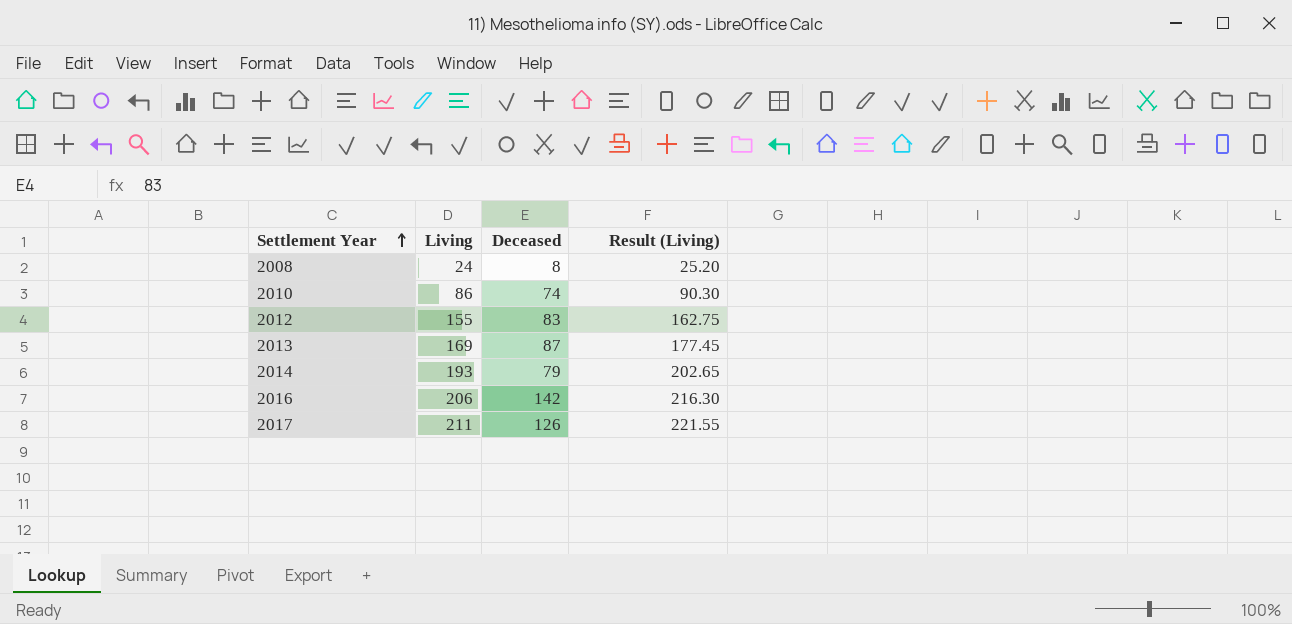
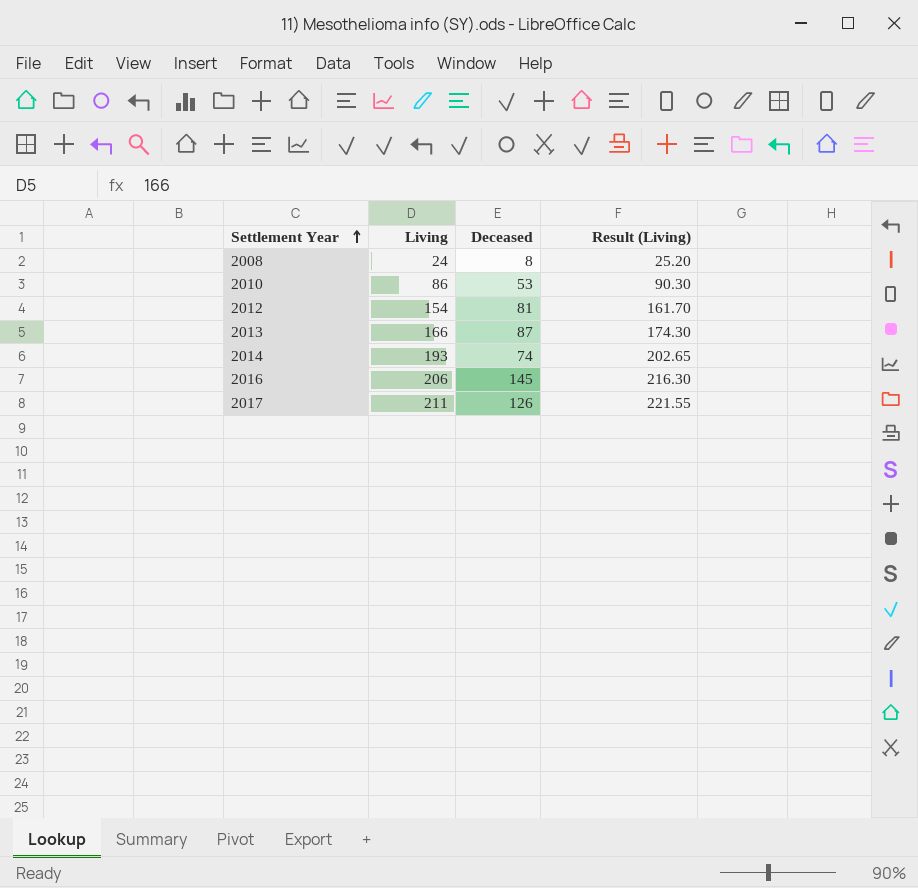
2010 | Deceased: 74 -> 53
2012 | Living: 155 -> 154
2012 | Deceased: 83 -> 81
2012 | Result (Living): 162.75 -> 161.70
2013 | Living: 169 -> 166
2013 | Result (Living): 177.45 -> 174.30
2014 | Deceased: 79 -> 74
2016 | Deceased: 142 -> 145

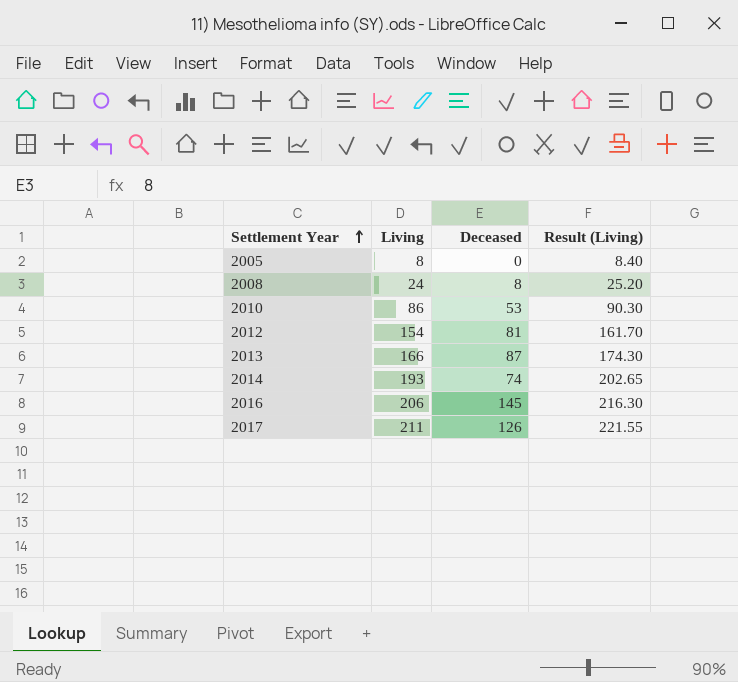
row 2005: none -> 8 | 0 | 8.40

